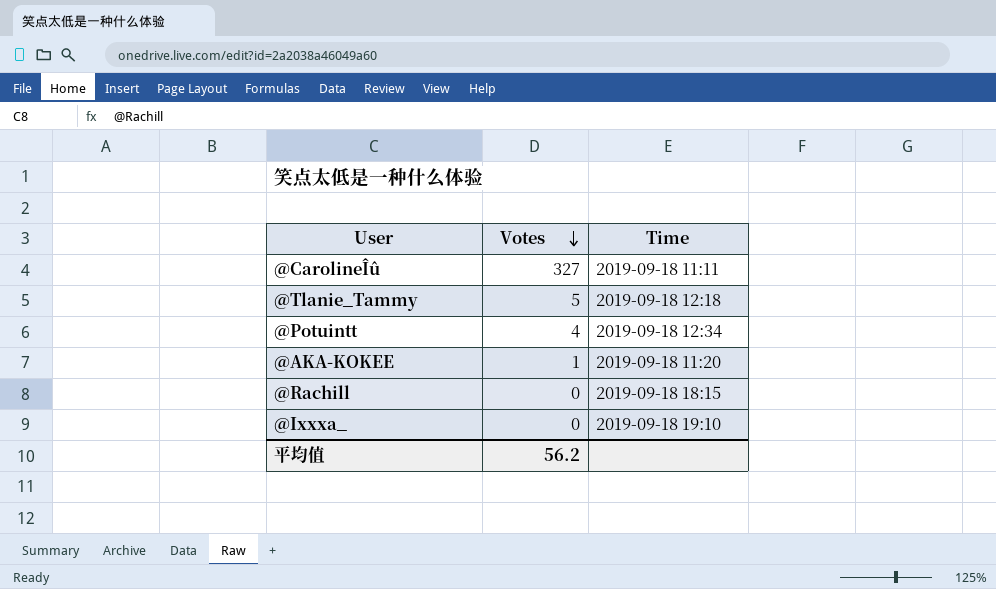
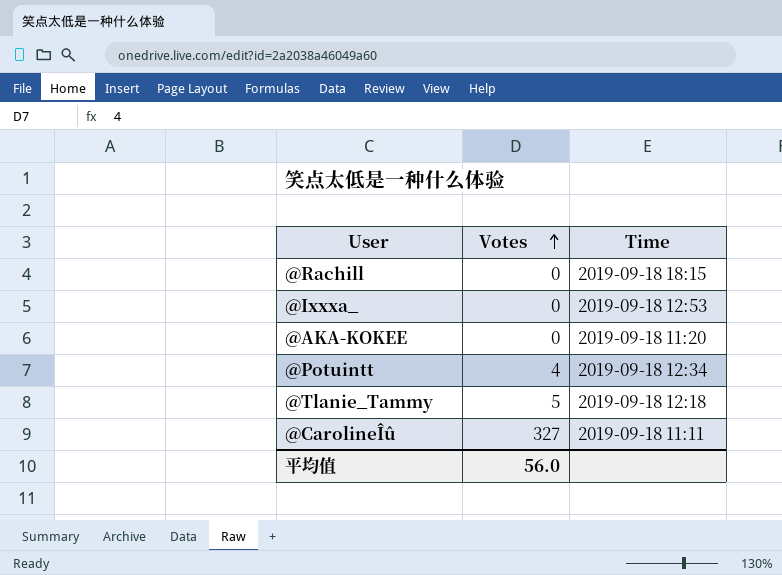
row order: Votes descending -> Votes ascending
@Ixxxa_ | Time: 2019-09-18 19:10 -> 2019-09-18 12:53
@AKA-KOKEE | Votes: 1 -> 0
平均值 | Votes: 56.2 -> 56.0

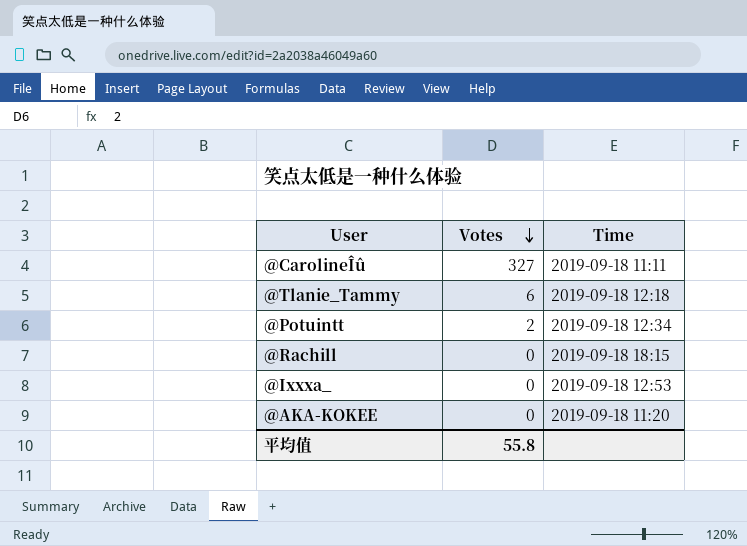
row order: Votes ascending -> Votes descending
@Tlanie_Tammy | Votes: 5 -> 6
@Potuintt | Votes: 4 -> 2
平均值 | Votes: 56.0 -> 55.8

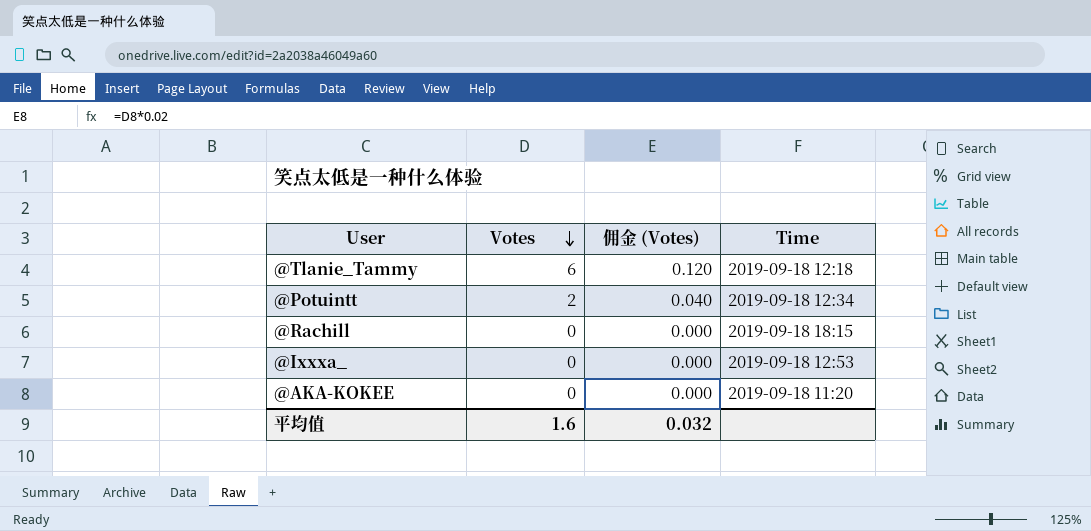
column 佣金 (Votes) | formula: none -> [Votes] * 0.02
row @CarolineÎû: 327 | 2019-09-18 11:11 -> none
平均值 | Votes: 55.8 -> 1.6

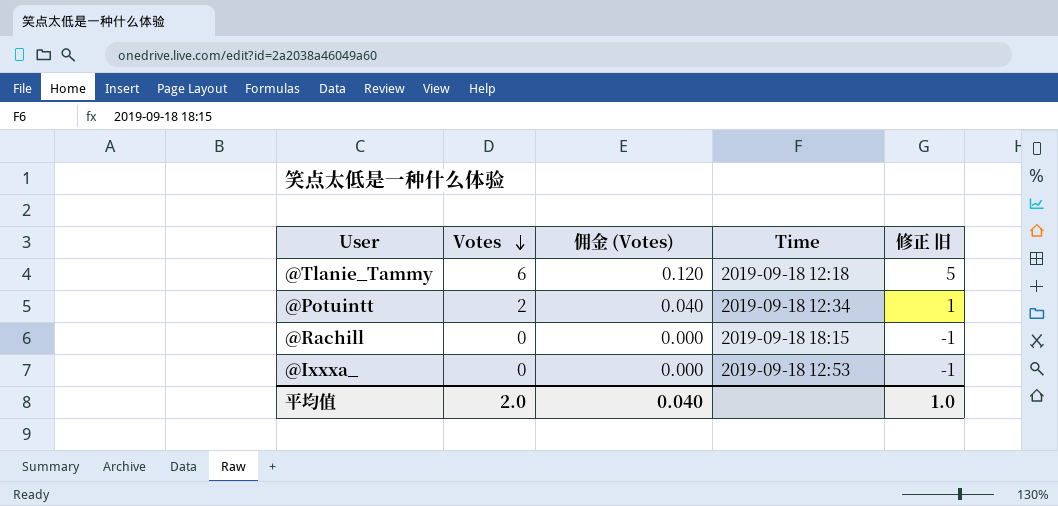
column 修正 旧 | formula: none -> [Votes] - 1
row @AKA-KOKEE: 0 | 0.000 | 2019-09-18 11:20 -> none
平均值 | Votes: 1.6 -> 2.0
平均值 | 佣金 (Votes): 0.032 -> 0.040

